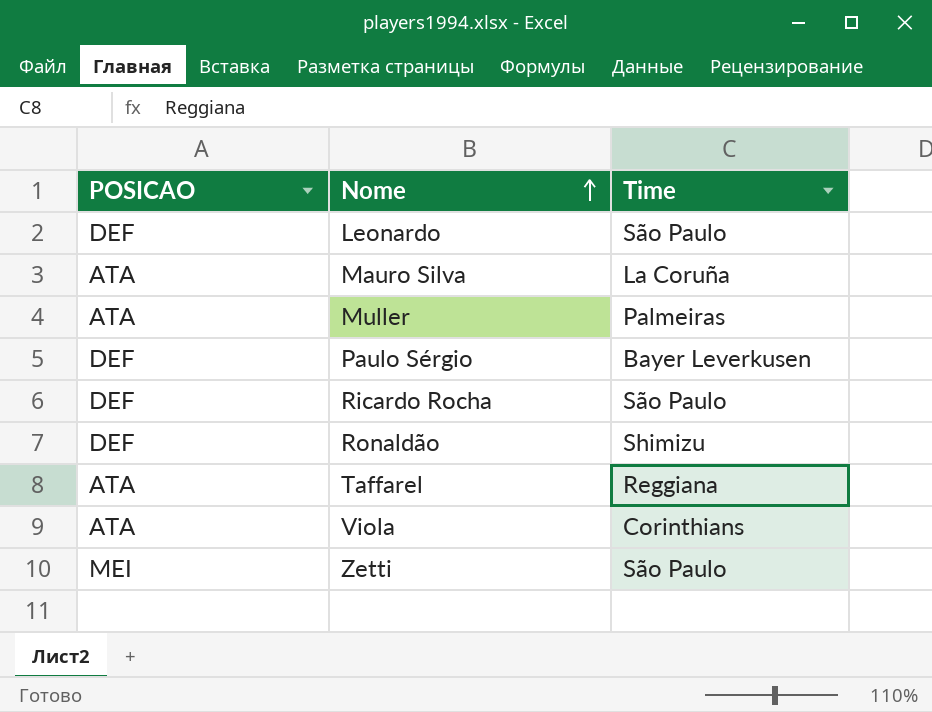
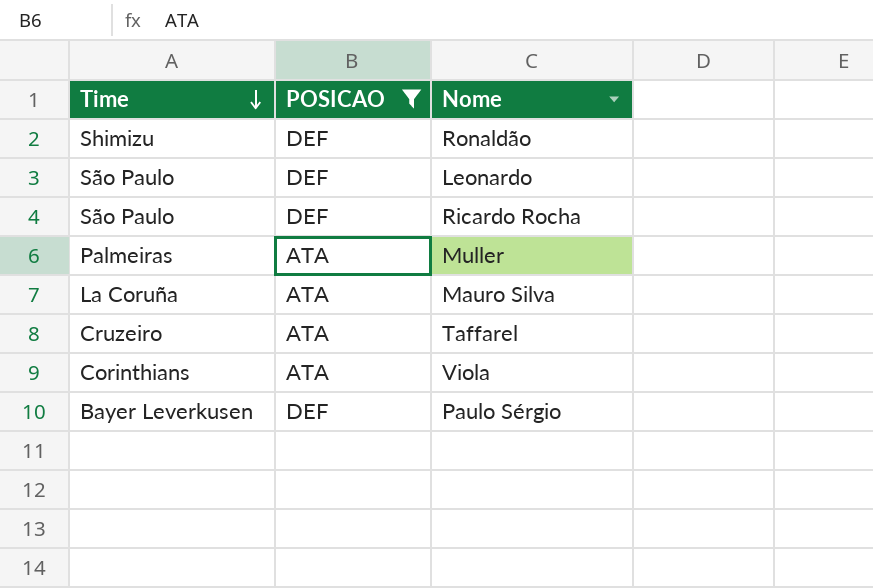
filter: none -> POSICAO != MEI
row order: Nome ascending -> Time descending
column Time | position: 3 -> 1
Taffarel | Time: Reggiana -> Cruzeiro

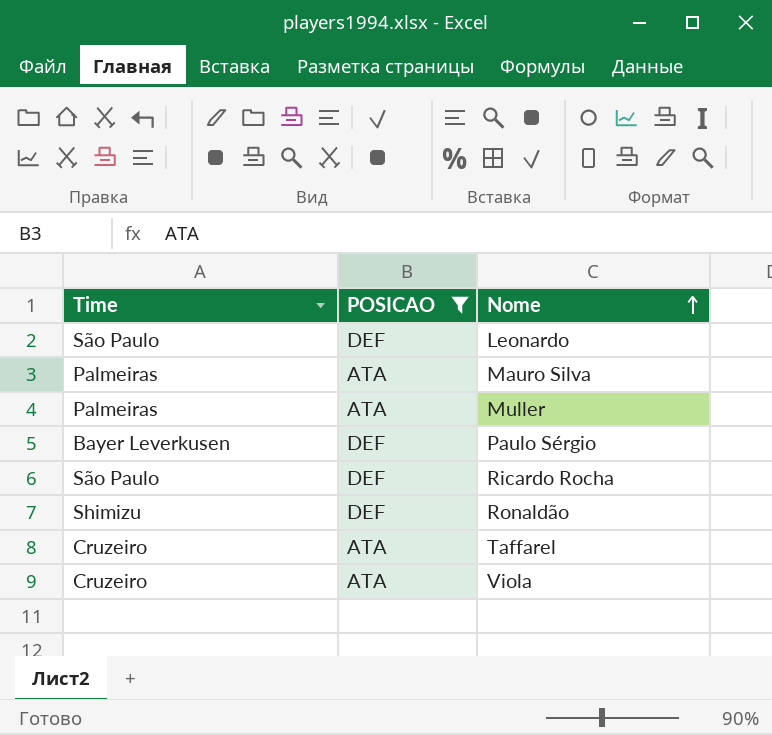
row order: Time descending -> Nome ascending
Mauro Silva | Time: La Coruña -> Palmeiras
Viola | Time: Corinthians -> Cruzeiro

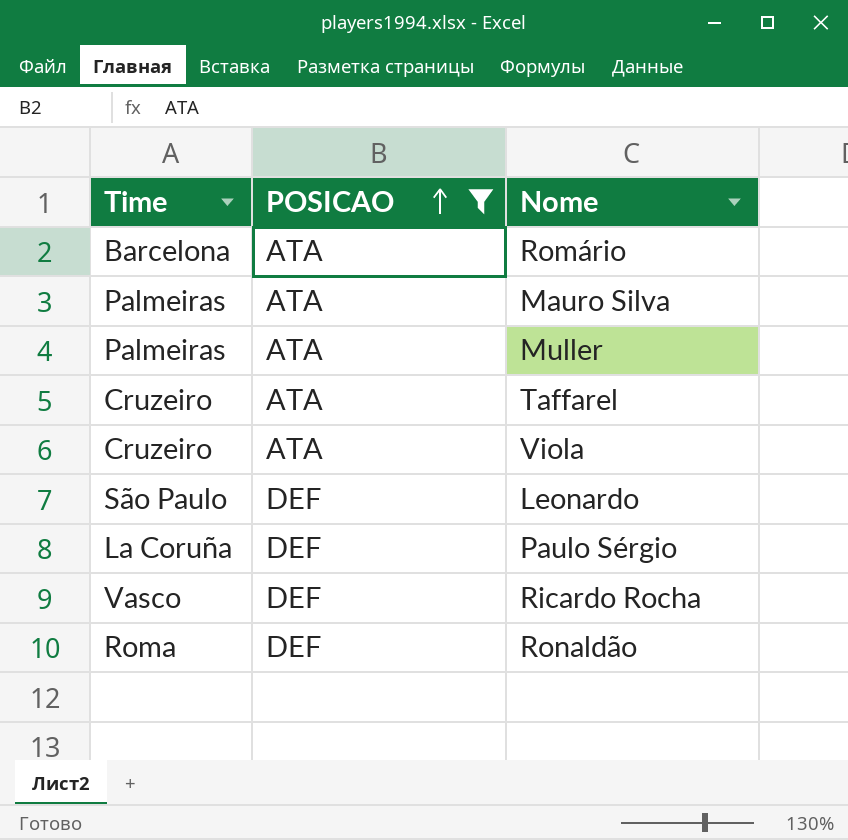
row order: Nome ascending -> POSICAO ascending
row Romário: none -> Barcelona | ATA
Paulo Sérgio | Time: Bayer Leverkusen -> La Coruña
Ricardo Rocha | Time: São Paulo -> Vasco
Ronaldão | Time: Shimizu -> Roma

